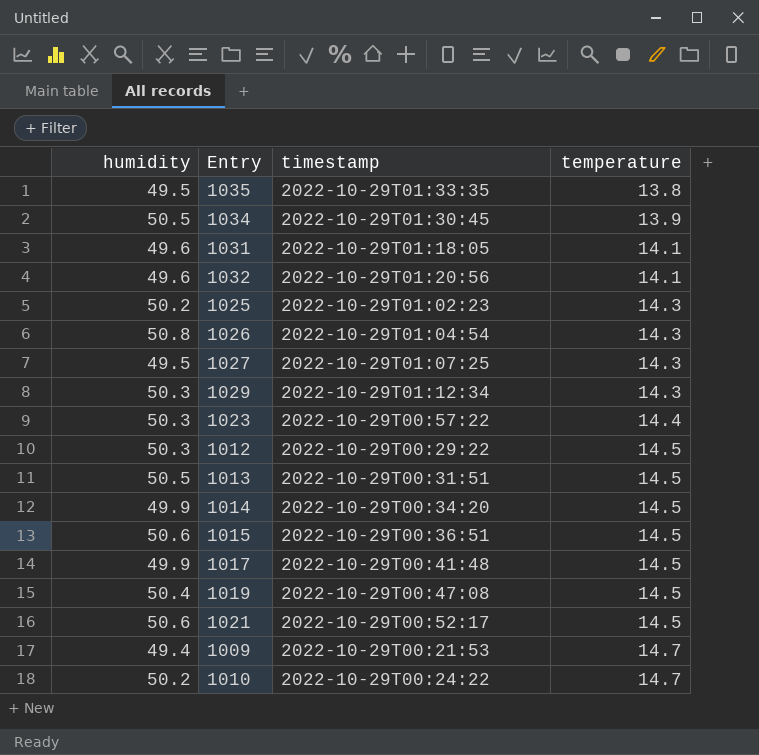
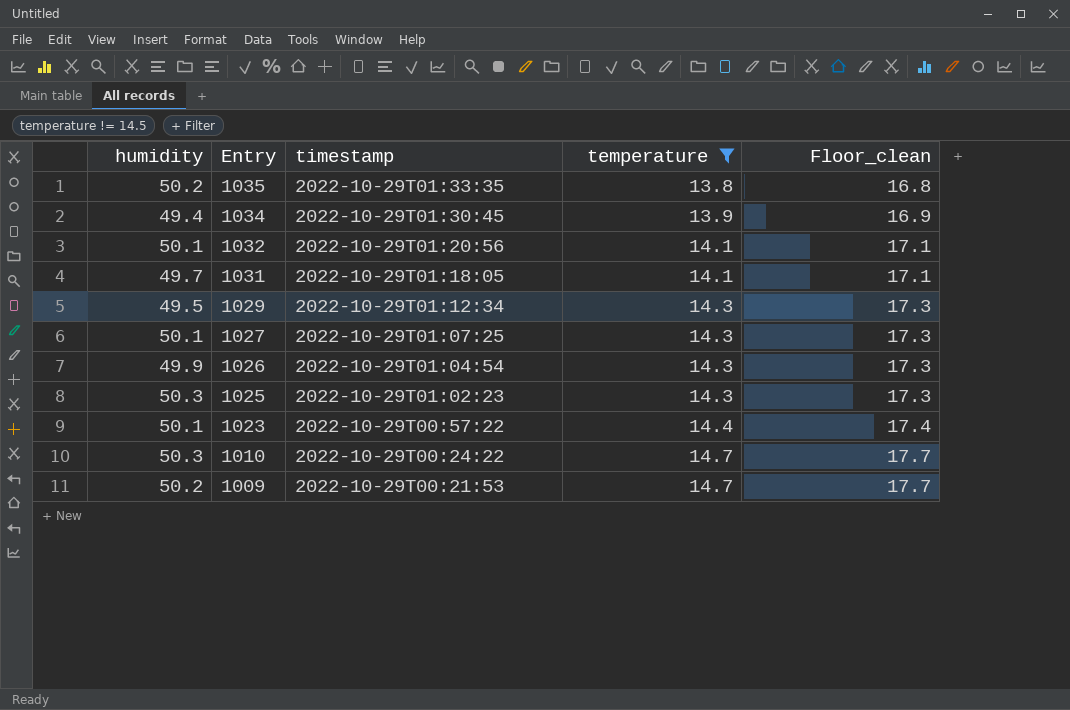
filter: none -> temperature != 14.5
row order: temperature ascending -> Entry descending
column Floor_clean | formula: none -> [temperature] + 3
1035 | humidity: 49.5 -> 50.2
1034 | humidity: 50.5 -> 49.4
1032 | humidity: 49.6 -> 50.1
1031 | humidity: 49.6 -> 49.7
1029 | humidity: 50.3 -> 49.5
1027 | humidity: 49.5 -> 50.1
1026 | humidity: 50.8 -> 49.9
1025 | humidity: 50.2 -> 50.3
1023 | humidity: 50.3 -> 50.1
1010 | humidity: 50.2 -> 50.3
1009 | humidity: 49.4 -> 50.2

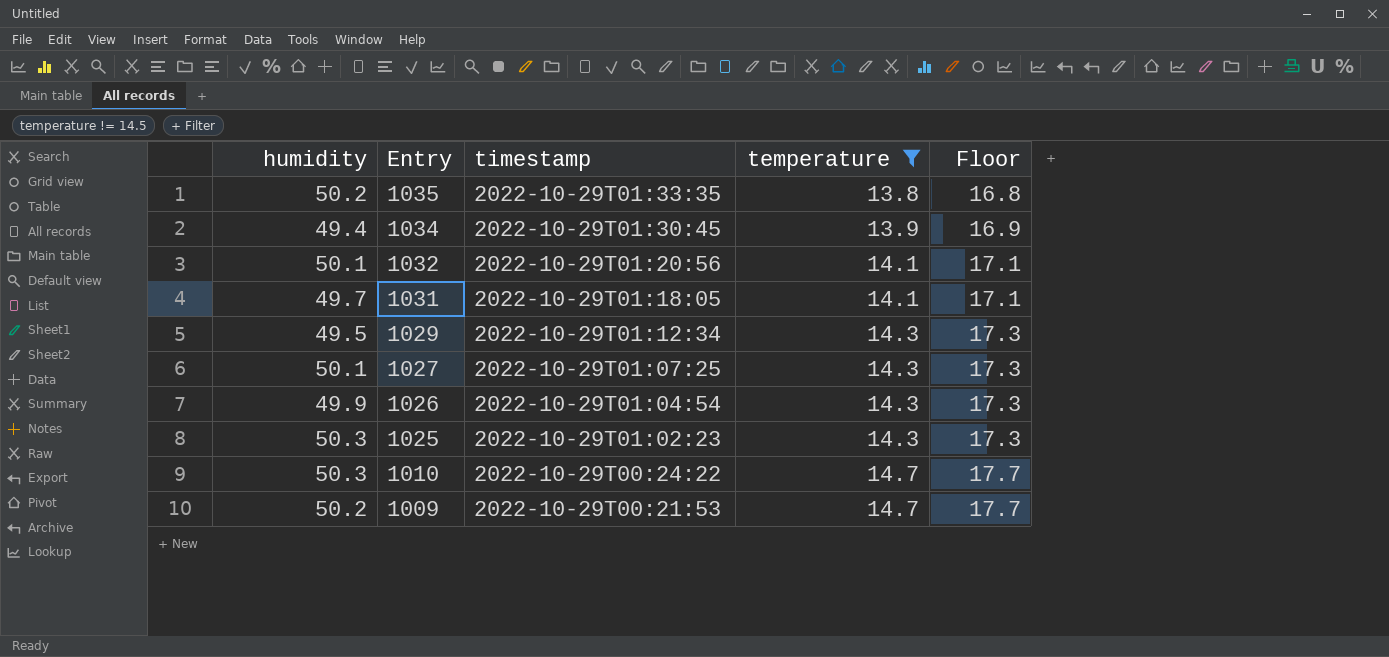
column name: Floor_clean -> Floor
row 1023: 50.1 | 2022-10-29T00:57:22 | 14.4 | 17.4 -> none

